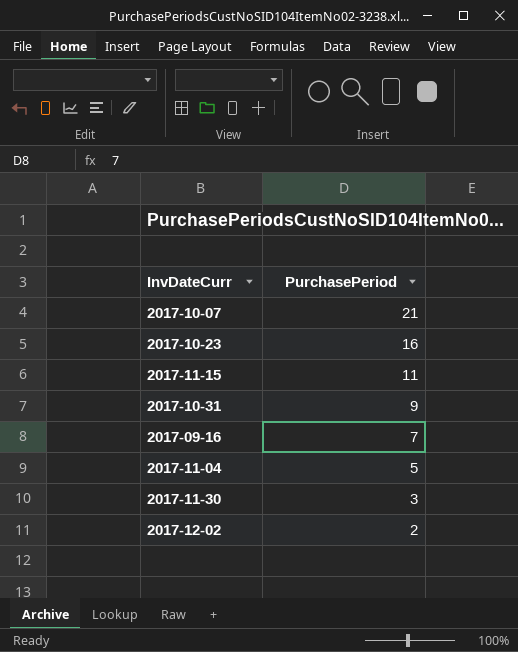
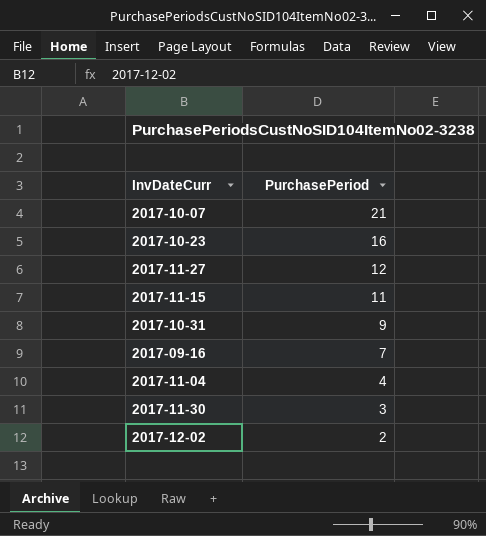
row 2017-11-27: none -> 12
2017-11-04 | PurchasePeriod: 5 -> 4

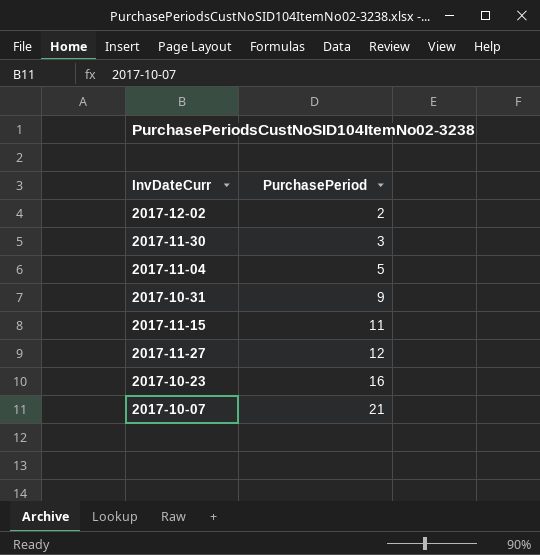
row order: PurchasePeriod descending -> PurchasePeriod ascending
row 2017-09-16: 7 -> none
2017-11-04 | PurchasePeriod: 4 -> 5

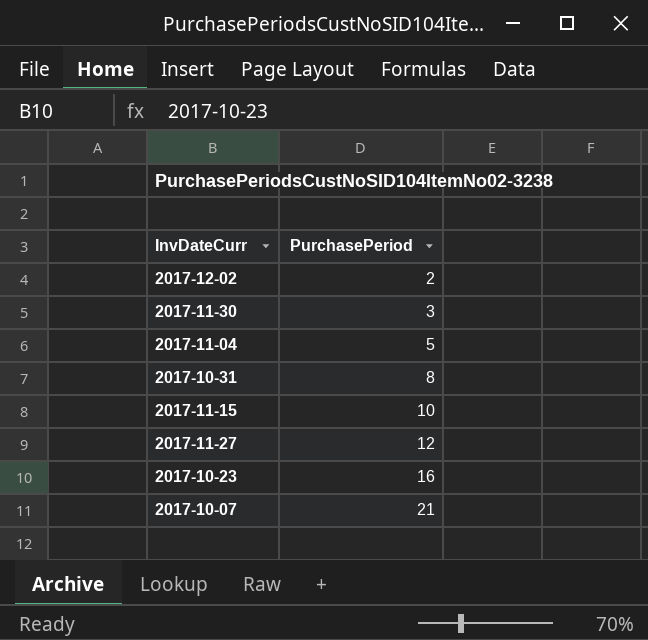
2017-10-31 | PurchasePeriod: 9 -> 8
2017-11-15 | PurchasePeriod: 11 -> 10

